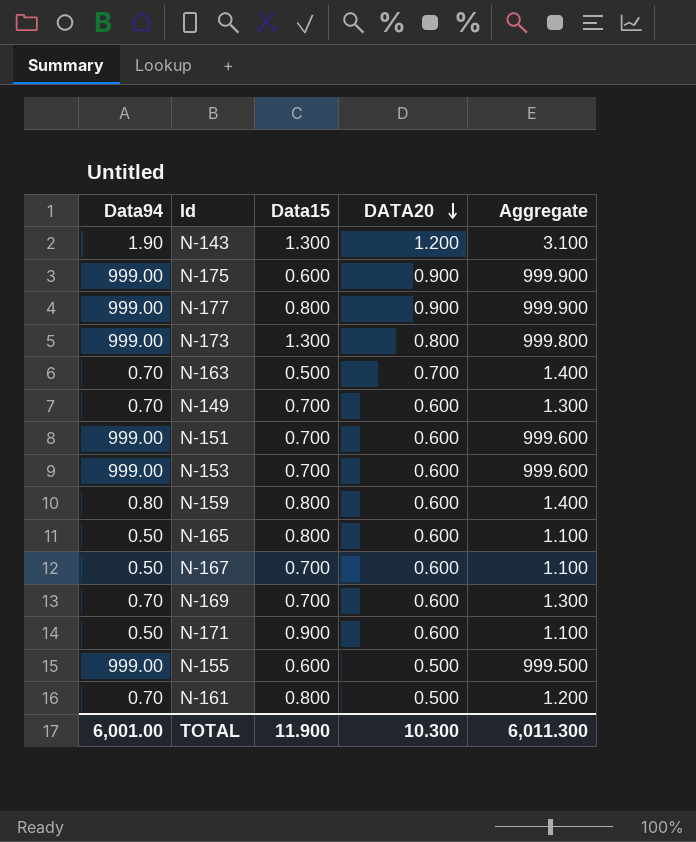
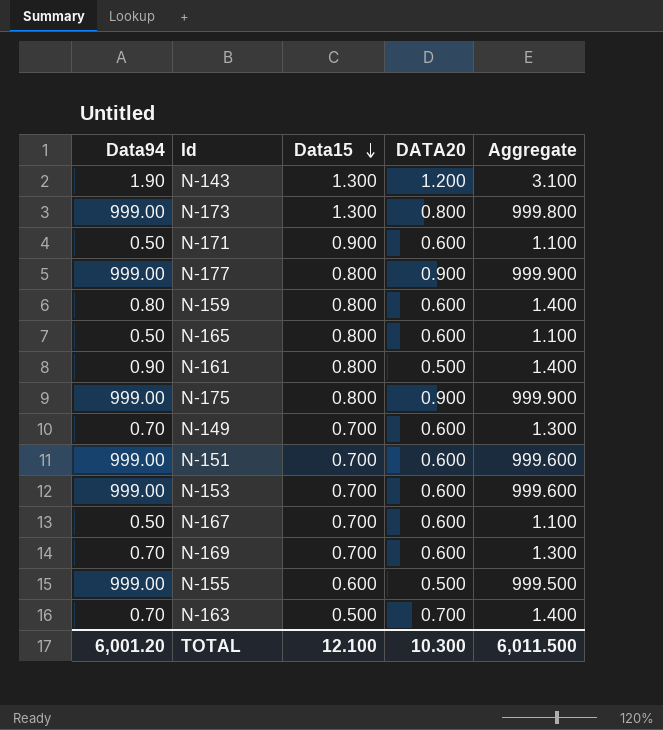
row order: DATA20 descending -> Data15 descending
N-161 | Data94: 0.70 -> 0.90
N-161 | Aggregate: 1.200 -> 1.400
N-175 | Data15: 0.600 -> 0.800
TOTAL | Data94: 6,001.00 -> 6,001.20
TOTAL | Data15: 11.900 -> 12.100
TOTAL | Aggregate: 6,011.300 -> 6,011.500

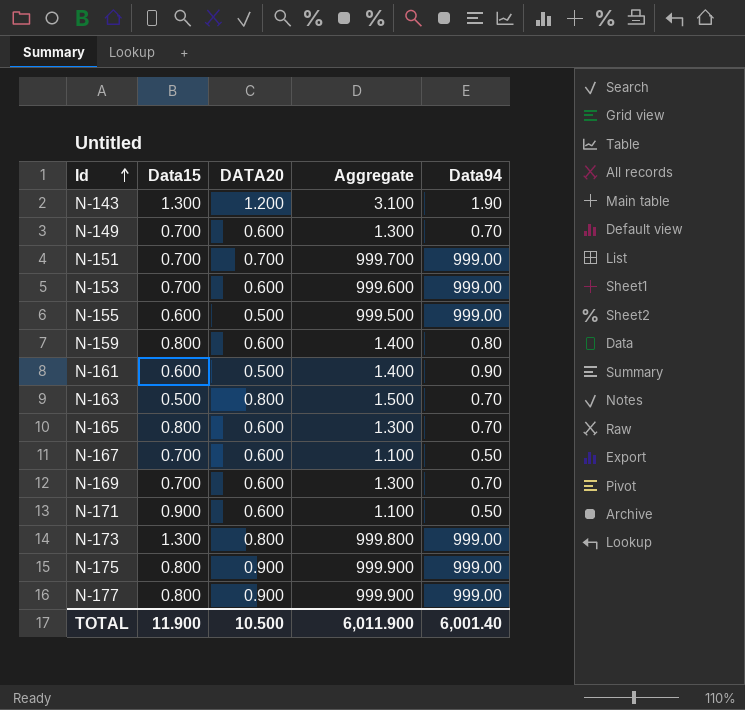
row order: Data15 descending -> Id ascending
column Data94 | position: 1 -> 5
N-151 | DATA20: 0.600 -> 0.700
N-151 | Aggregate: 999.600 -> 999.700
N-161 | Data15: 0.800 -> 0.600
N-163 | DATA20: 0.700 -> 0.800
N-163 | Aggregate: 1.400 -> 1.500
N-165 | Aggregate: 1.100 -> 1.300
N-165 | Data94: 0.50 -> 0.70
TOTAL | Data15: 12.100 -> 11.900
TOTAL | DATA20: 10.300 -> 10.500
TOTAL | Aggregate: 6,011.500 -> 6,011.900
TOTAL | Data94: 6,001.20 -> 6,001.40

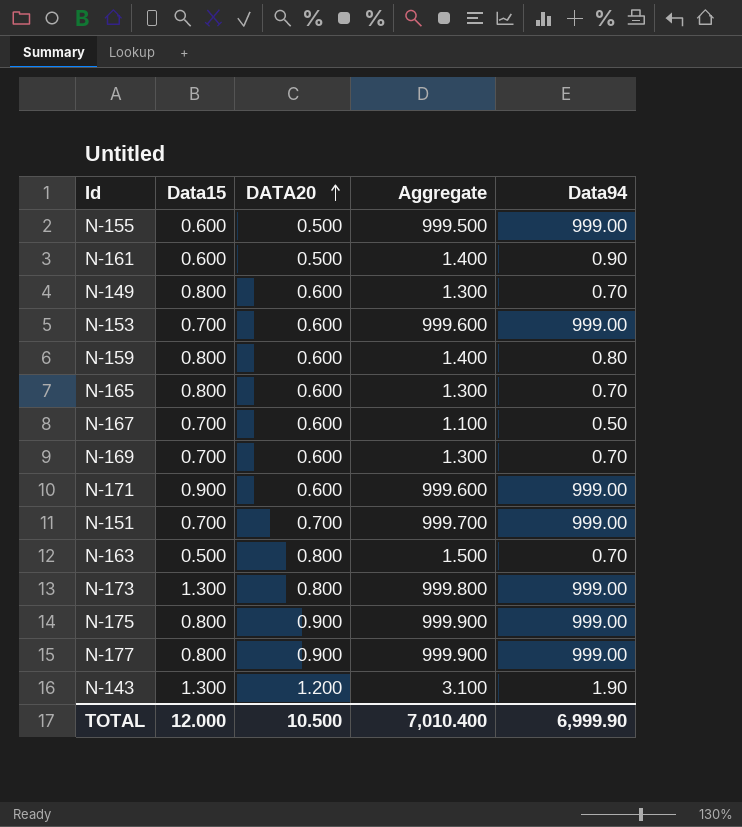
row order: Id ascending -> DATA20 ascending
N-149 | Data15: 0.700 -> 0.800
N-171 | Aggregate: 1.100 -> 999.600
N-171 | Data94: 0.50 -> 999.00
TOTAL | Data15: 11.900 -> 12.000
TOTAL | Aggregate: 6,011.900 -> 7,010.400
TOTAL | Data94: 6,001.40 -> 6,999.90

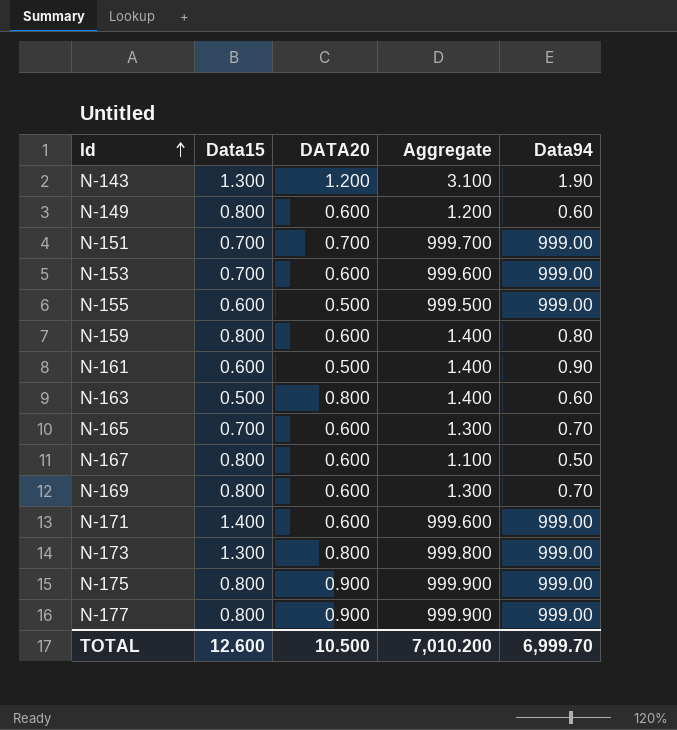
row order: DATA20 ascending -> Id ascending
N-149 | Aggregate: 1.300 -> 1.200
N-149 | Data94: 0.70 -> 0.60
N-163 | Aggregate: 1.500 -> 1.400
N-163 | Data94: 0.70 -> 0.60
N-165 | Data15: 0.800 -> 0.700
N-167 | Data15: 0.700 -> 0.800
N-169 | Data15: 0.700 -> 0.800
N-171 | Data15: 0.900 -> 1.400
TOTAL | Data15: 12.000 -> 12.600
TOTAL | Aggregate: 7,010.400 -> 7,010.200
TOTAL | Data94: 6,999.90 -> 6,999.70

